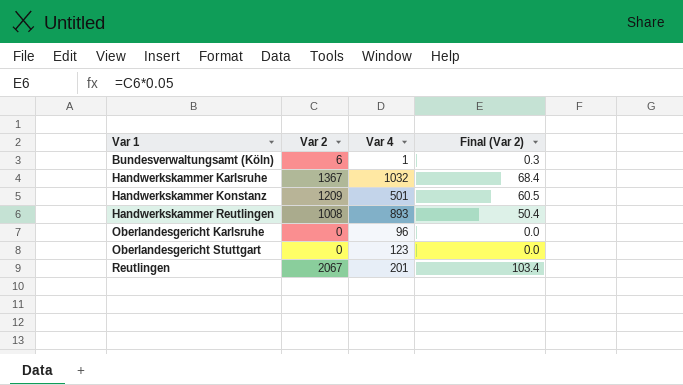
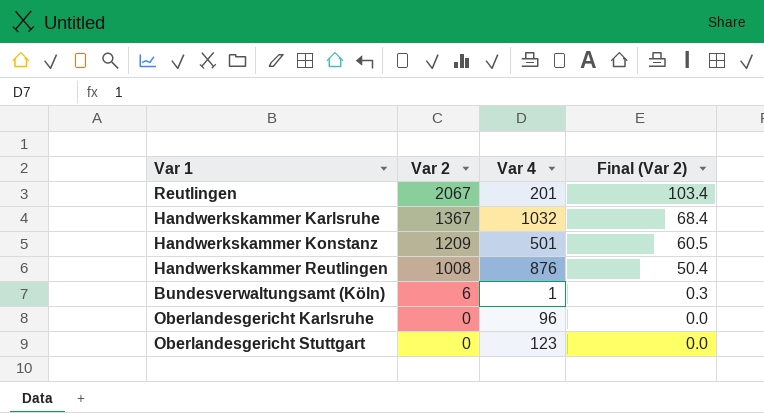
row order: Var 1 ascending -> Var 2 descending
Handwerkskammer Reutlingen | Var 4: 893 -> 876

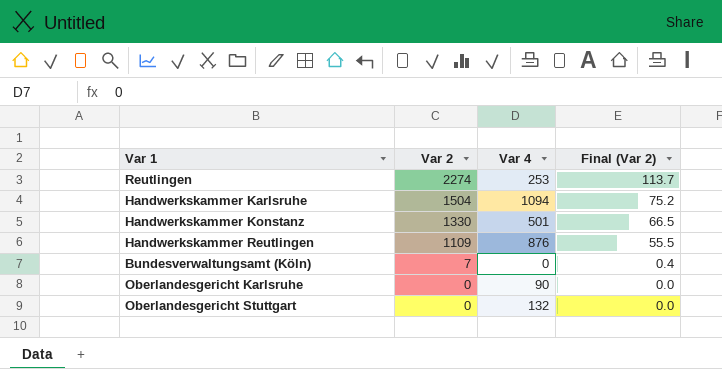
Reutlingen | Var 2: 2067 -> 2274
Reutlingen | Var 4: 201 -> 253
Reutlingen | Final (Var 2): 103.4 -> 113.7
Handwerkskammer Karlsruhe | Var 2: 1367 -> 1504
Handwerkskammer Karlsruhe | Var 4: 1032 -> 1094
Handwerkskammer Karlsruhe | Final (Var 2): 68.4 -> 75.2
Handwerkskammer Konstanz | Var 2: 1209 -> 1330
Handwerkskammer Konstanz | Final (Var 2): 60.5 -> 66.5
Handwerkskammer Reutlingen | Var 2: 1008 -> 1109
Handwerkskammer Reutlingen | Final (Var 2): 50.4 -> 55.5
Bundesverwaltungsamt (Köln) | Var 2: 6 -> 7
Bundesverwaltungsamt (Köln) | Var 4: 1 -> 0
Bundesverwaltungsamt (Köln) | Final (Var 2): 0.3 -> 0.4
Oberlandesgericht Karlsruhe | Var 4: 96 -> 90
Oberlandesgericht Stuttgart | Var 4: 123 -> 132

